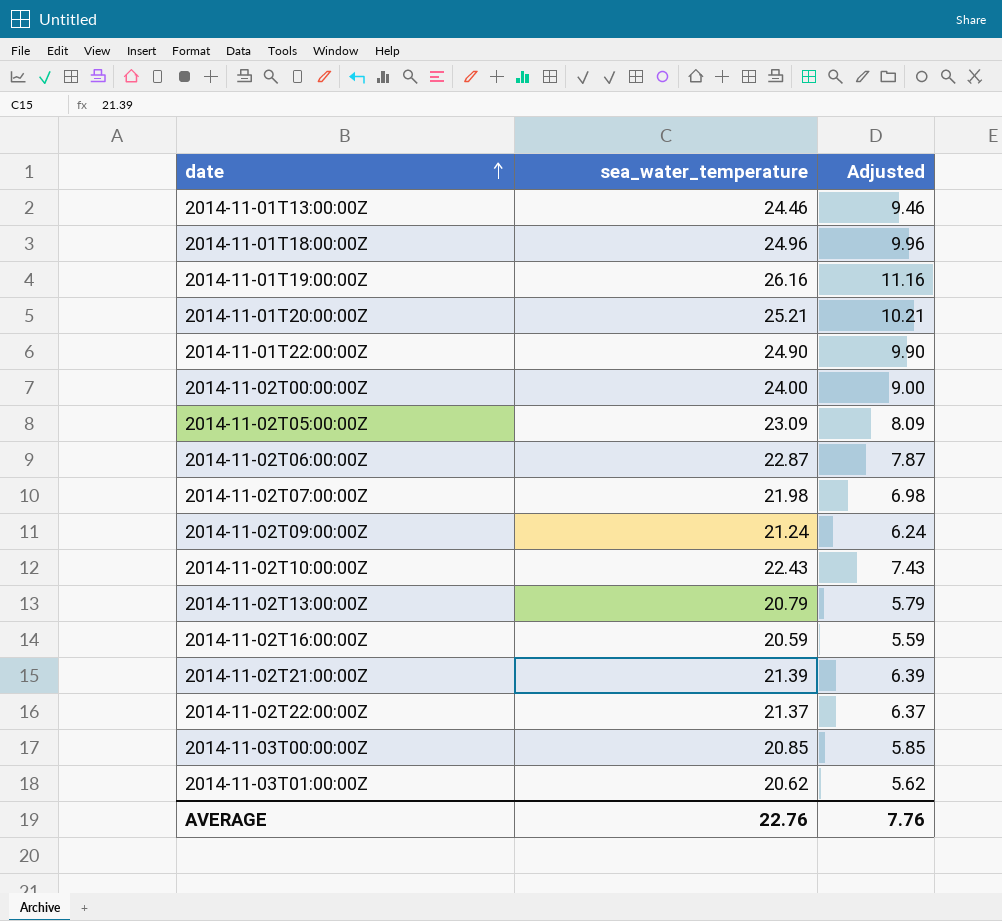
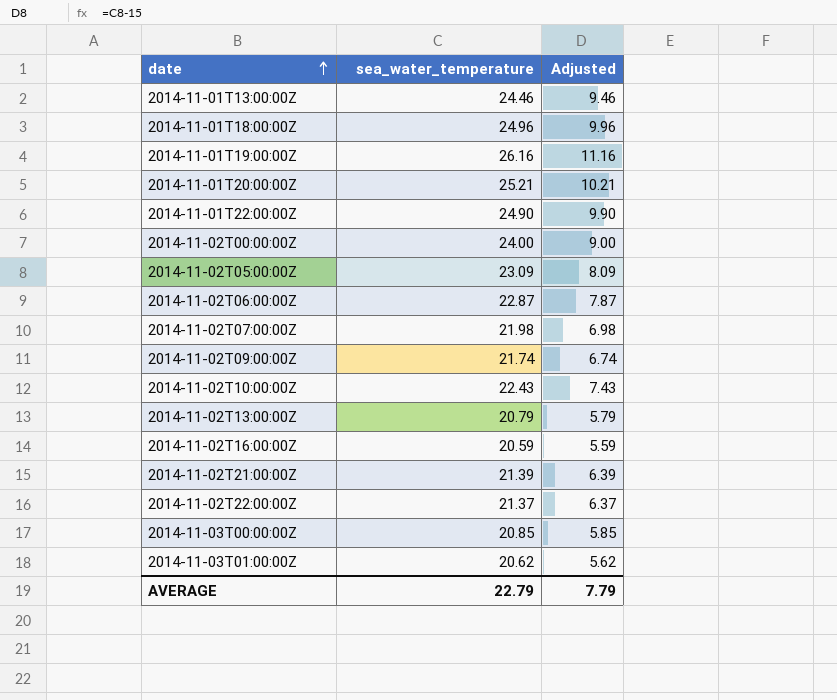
2014-11-02T09:00:00Z | sea_water_temperature: 21.24 -> 21.74
2014-11-02T09:00:00Z | Adjusted: 6.24 -> 6.74
AVERAGE | sea_water_temperature: 22.76 -> 22.79
AVERAGE | Adjusted: 7.76 -> 7.79

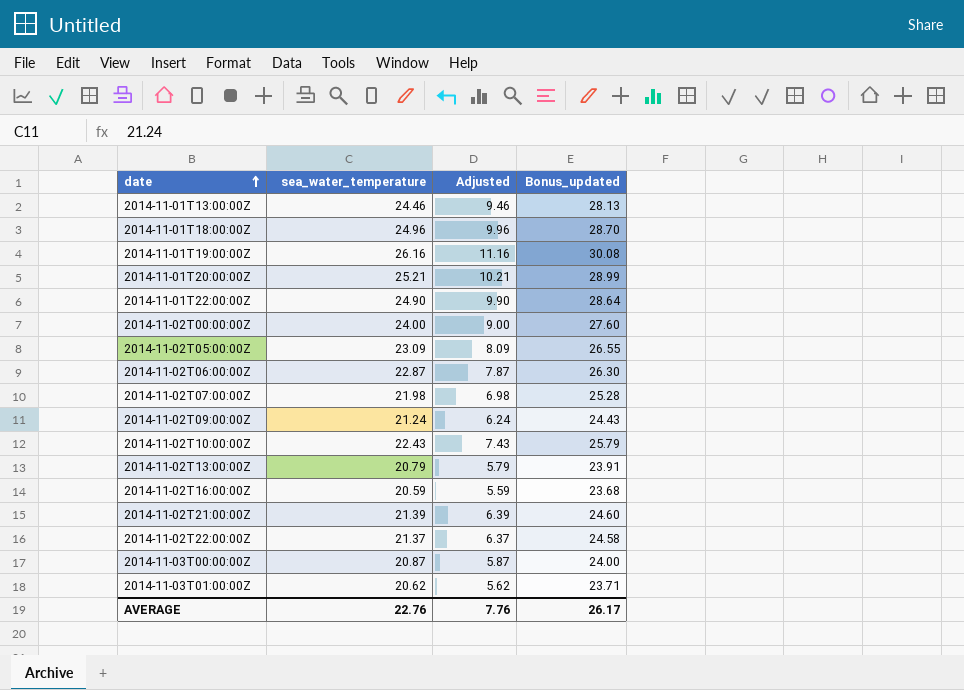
column Bonus_updated | formula: none -> [sea_water_temperature] * 1.15
2014-11-02T09:00:00Z | sea_water_temperature: 21.74 -> 21.24
2014-11-02T09:00:00Z | Adjusted: 6.74 -> 6.24
2014-11-03T00:00:00Z | sea_water_temperature: 20.85 -> 20.87
2014-11-03T00:00:00Z | Adjusted: 5.85 -> 5.87
AVERAGE | sea_water_temperature: 22.79 -> 22.76
AVERAGE | Adjusted: 7.79 -> 7.76

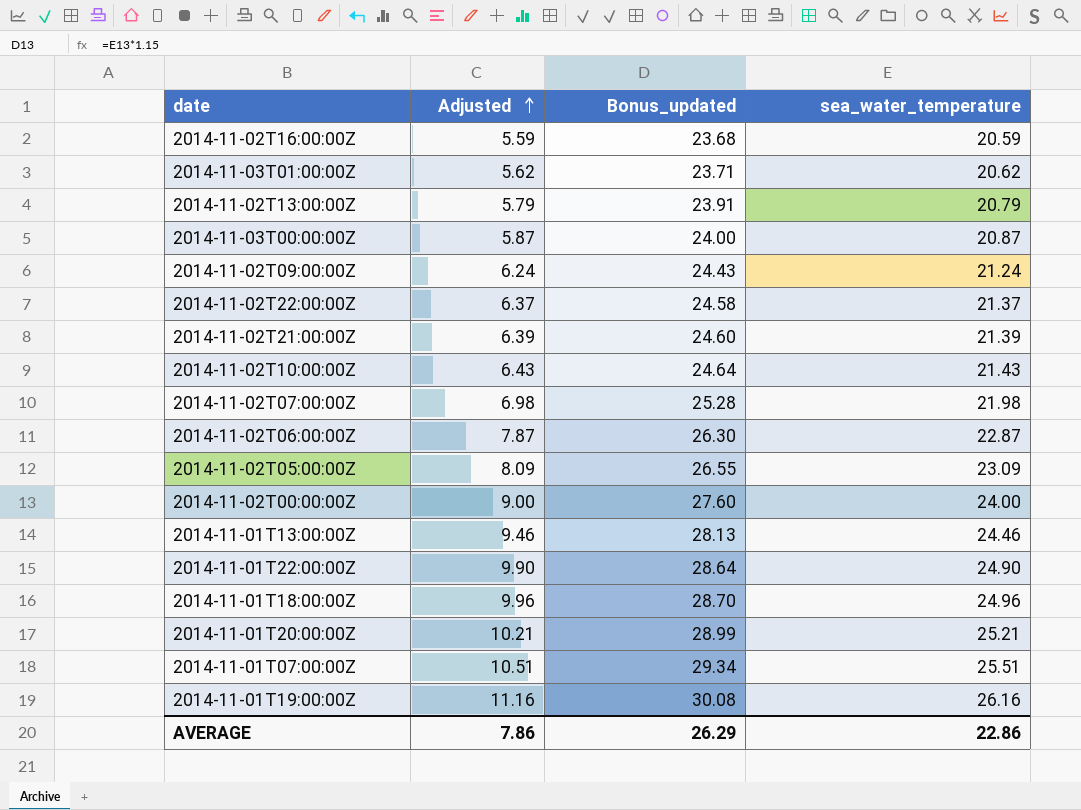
row order: date ascending -> Adjusted ascending
column sea_water_temperature | position: 2 -> 4
2014-11-02T10:00:00Z | Adjusted: 7.43 -> 6.43
2014-11-02T10:00:00Z | Bonus_updated: 25.79 -> 24.64
2014-11-02T10:00:00Z | sea_water_temperature: 22.43 -> 21.43
row 2014-11-01T07:00:00Z: none -> 10.51 | 29.34 | 25.51
AVERAGE | Adjusted: 7.76 -> 7.86
AVERAGE | Bonus_updated: 26.17 -> 26.29
AVERAGE | sea_water_temperature: 22.76 -> 22.86

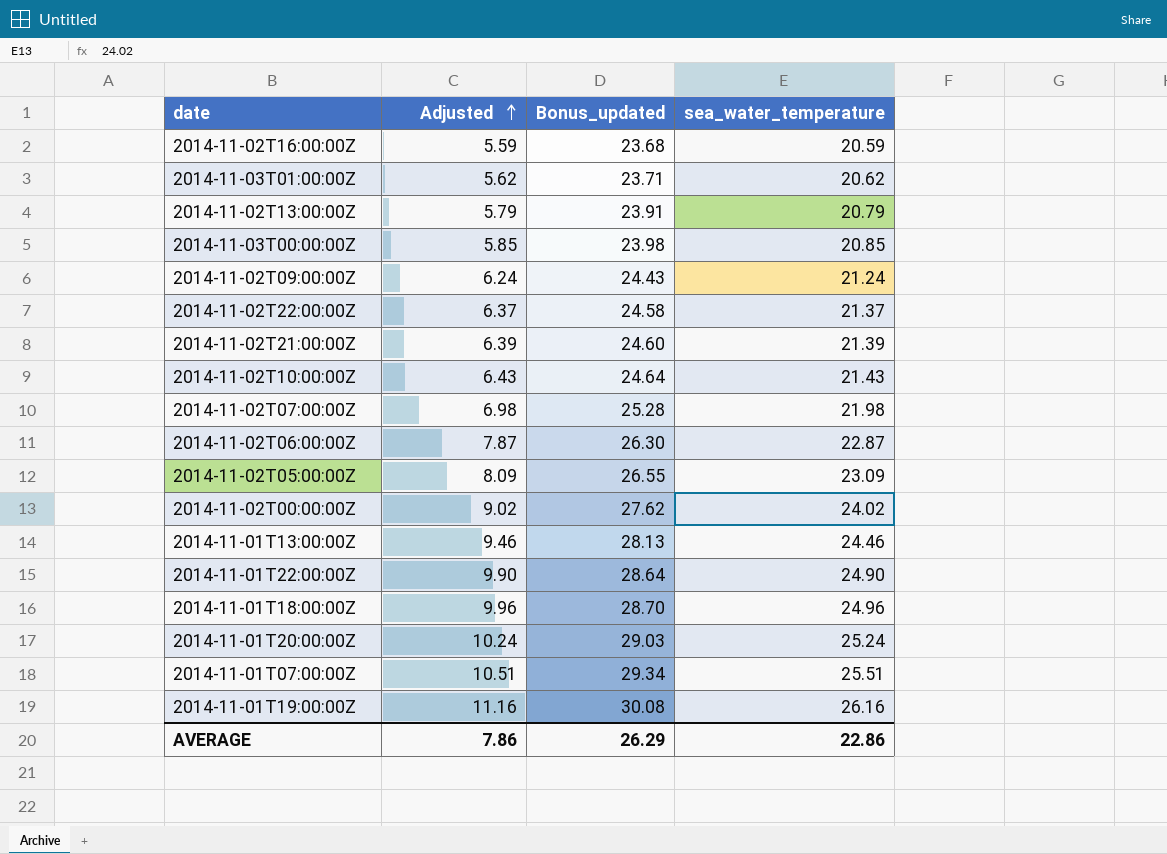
2014-11-03T00:00:00Z | Adjusted: 5.87 -> 5.85
2014-11-03T00:00:00Z | Bonus_updated: 24.00 -> 23.98
2014-11-03T00:00:00Z | sea_water_temperature: 20.87 -> 20.85
2014-11-02T00:00:00Z | Adjusted: 9.00 -> 9.02
2014-11-02T00:00:00Z | Bonus_updated: 27.60 -> 27.62
2014-11-02T00:00:00Z | sea_water_temperature: 24.00 -> 24.02
2014-11-01T20:00:00Z | Adjusted: 10.21 -> 10.24
2014-11-01T20:00:00Z | Bonus_updated: 28.99 -> 29.03
2014-11-01T20:00:00Z | sea_water_temperature: 25.21 -> 25.24

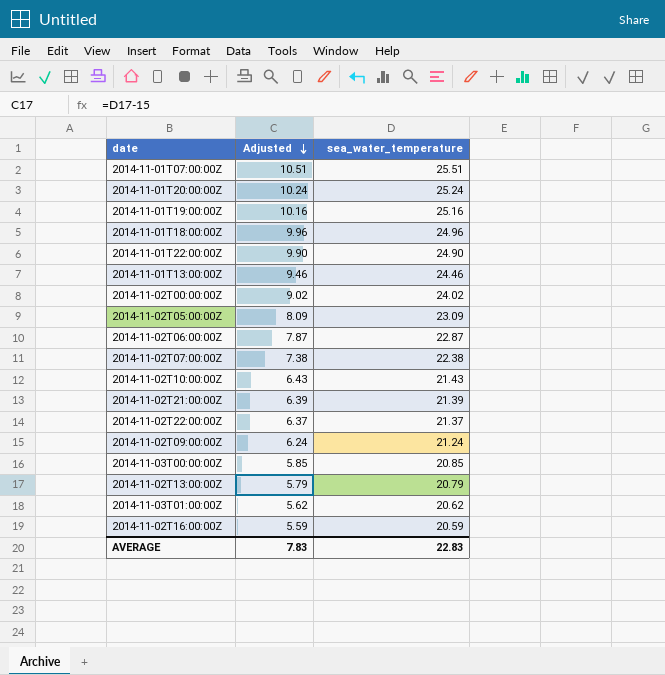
row order: Adjusted ascending -> Adjusted descending
column Bonus_updated | formula: [sea_water_temperature] * 1.15 -> none
2014-11-01T19:00:00Z | Adjusted: 11.16 -> 10.16
2014-11-01T19:00:00Z | sea_water_temperature: 26.16 -> 25.16
2014-11-02T07:00:00Z | Adjusted: 6.98 -> 7.38
2014-11-02T07:00:00Z | sea_water_temperature: 21.98 -> 22.38
AVERAGE | Adjusted: 7.86 -> 7.83
AVERAGE | sea_water_temperature: 22.86 -> 22.83

